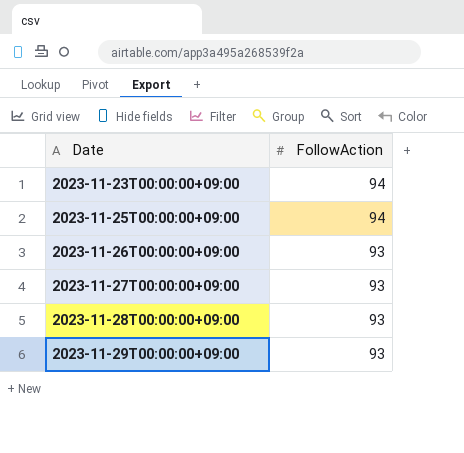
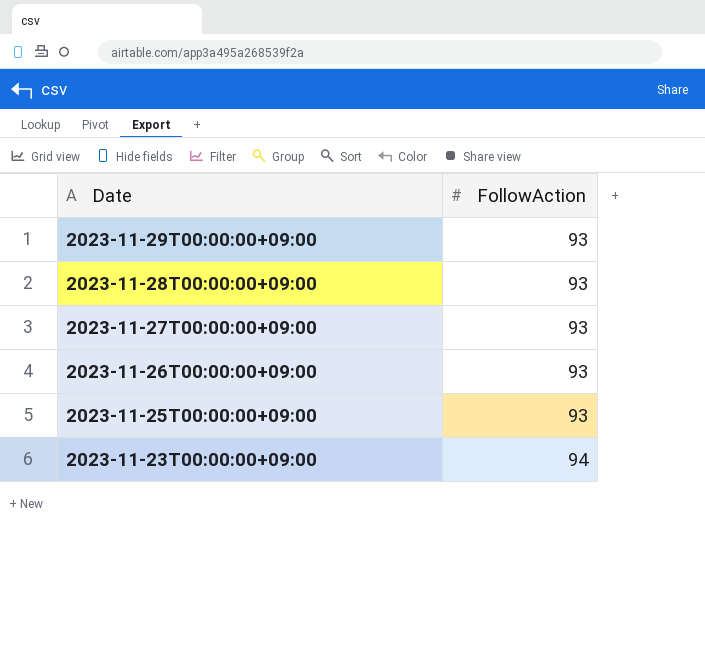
row order: Date ascending -> Date descending
2023-11-25T00:00:00+09:00 | FollowAction: 94 -> 93

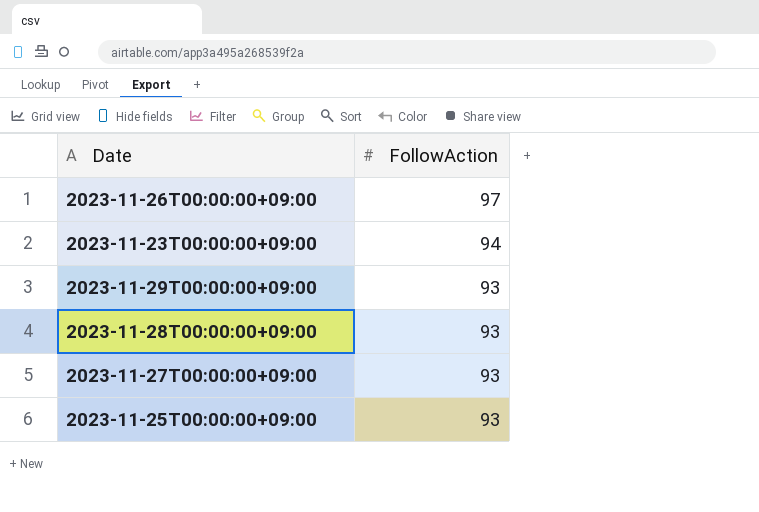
row order: Date descending -> FollowAction descending
2023-11-26T00:00:00+09:00 | FollowAction: 93 -> 97

